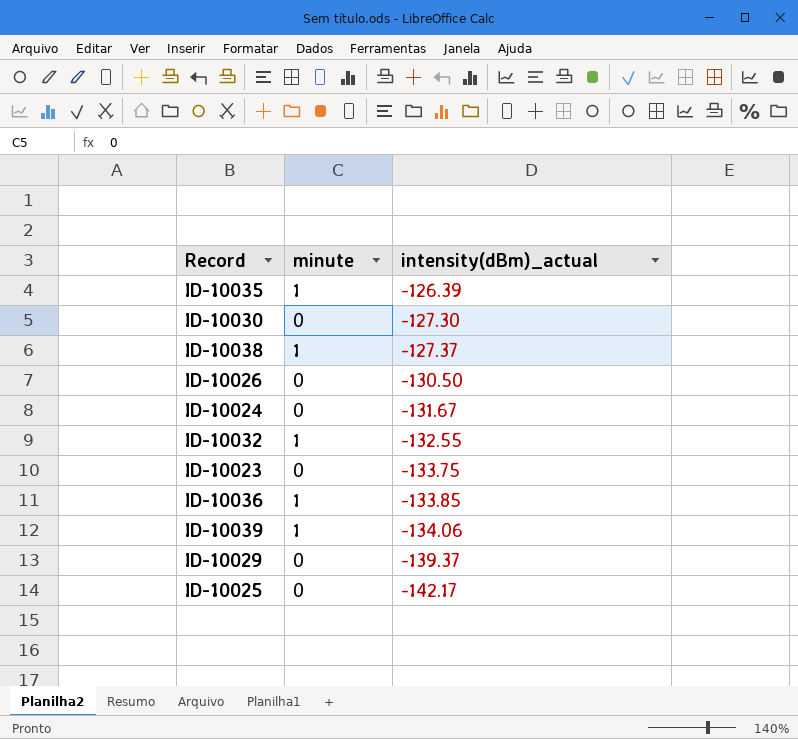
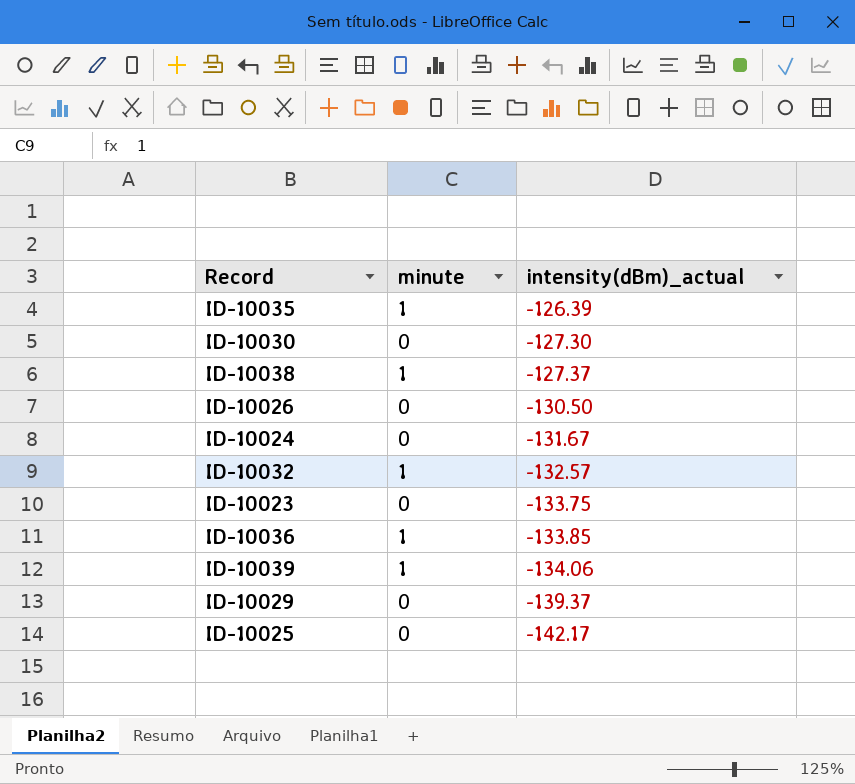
ID-10032 | intensity(dBm)_actual: -132.55 -> -132.57

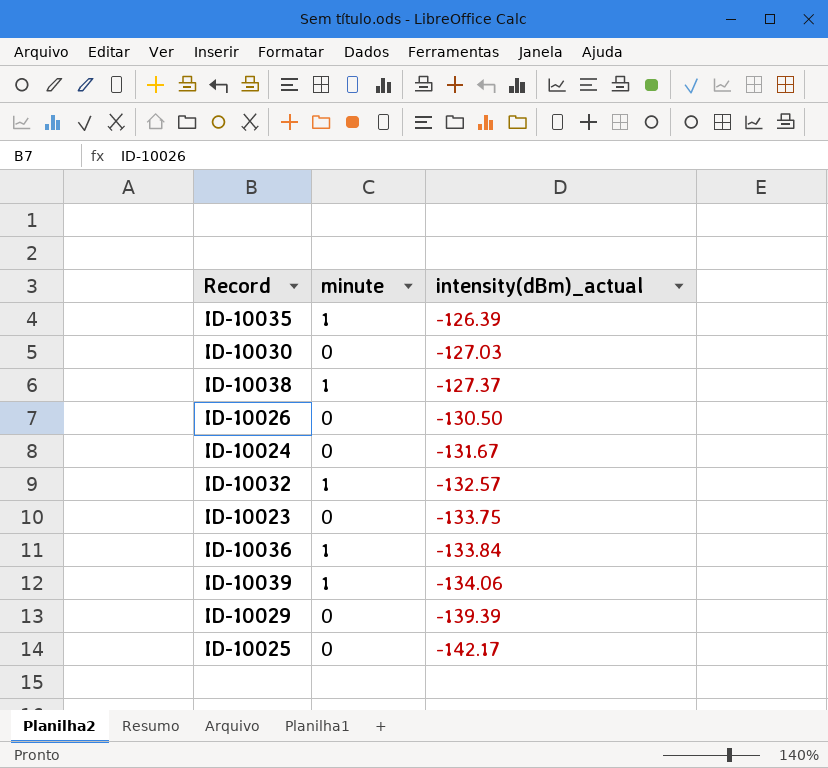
ID-10030 | intensity(dBm)_actual: -127.30 -> -127.03
ID-10036 | intensity(dBm)_actual: -133.85 -> -133.84
ID-10029 | intensity(dBm)_actual: -139.37 -> -139.39

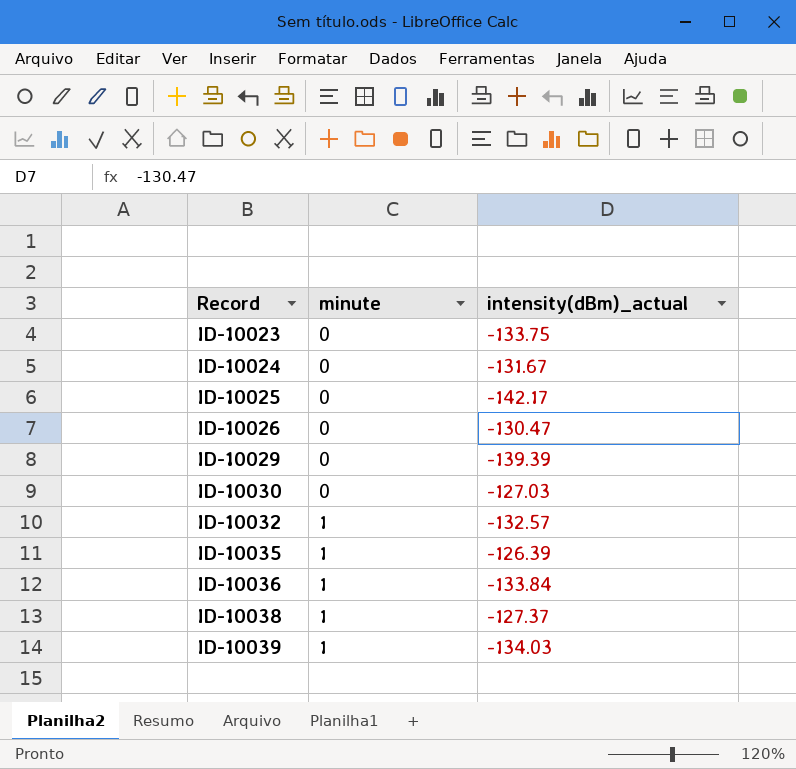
row order: intensity(dBm)_actual descending -> Record ascending
ID-10026 | intensity(dBm)_actual: -130.50 -> -130.47
ID-10039 | intensity(dBm)_actual: -134.06 -> -134.03

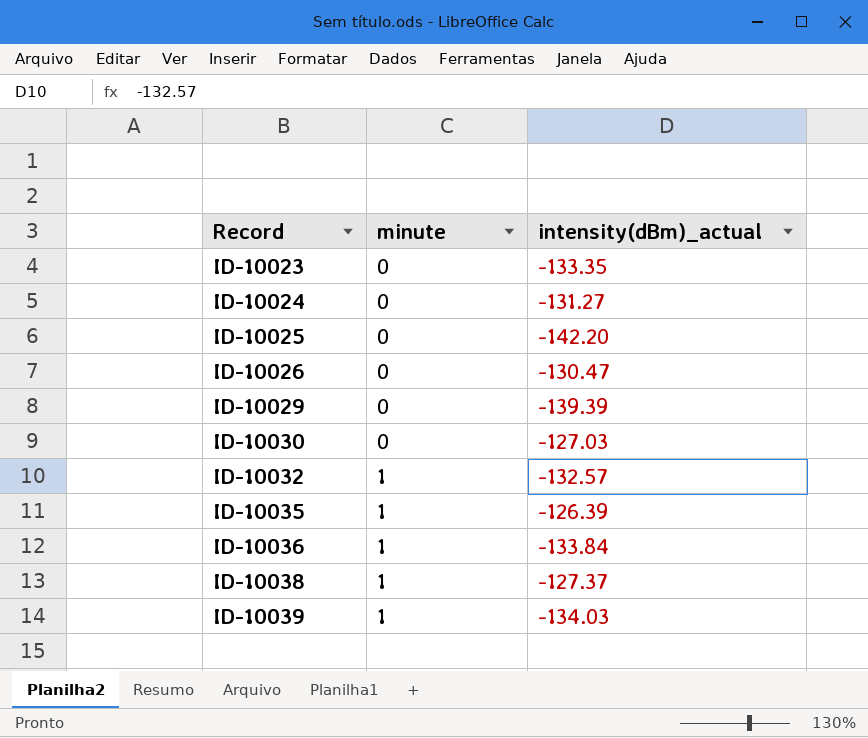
ID-10023 | intensity(dBm)_actual: -133.75 -> -133.35
ID-10024 | intensity(dBm)_actual: -131.67 -> -131.27
ID-10025 | intensity(dBm)_actual: -142.17 -> -142.20

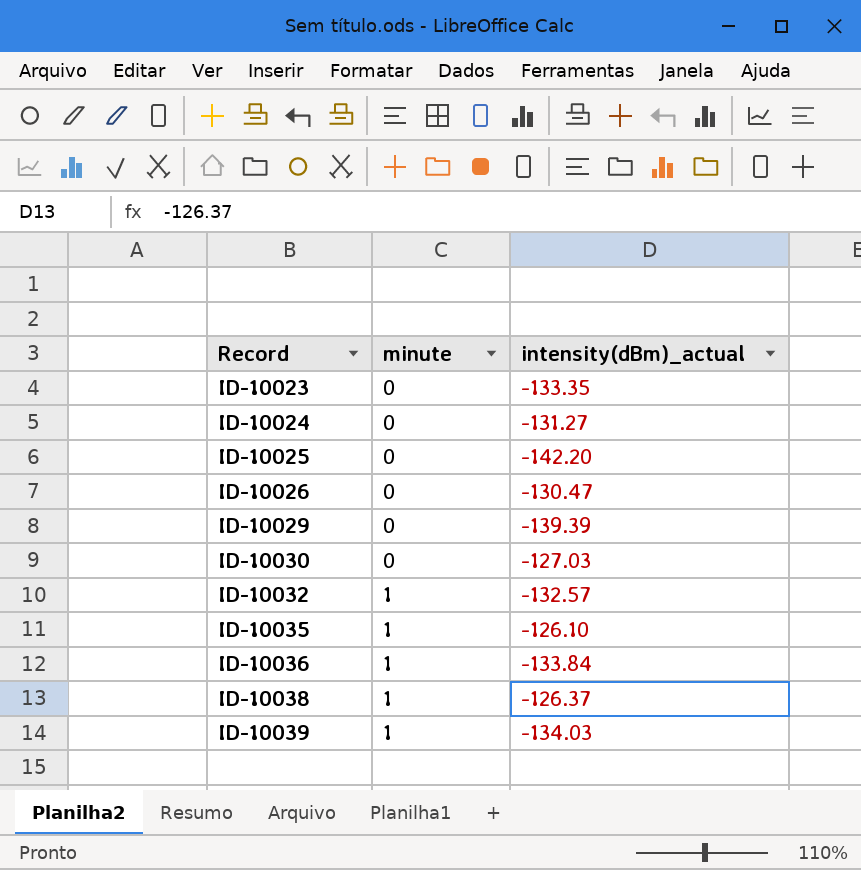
ID-10035 | intensity(dBm)_actual: -126.39 -> -126.10
ID-10038 | intensity(dBm)_actual: -127.37 -> -126.37

